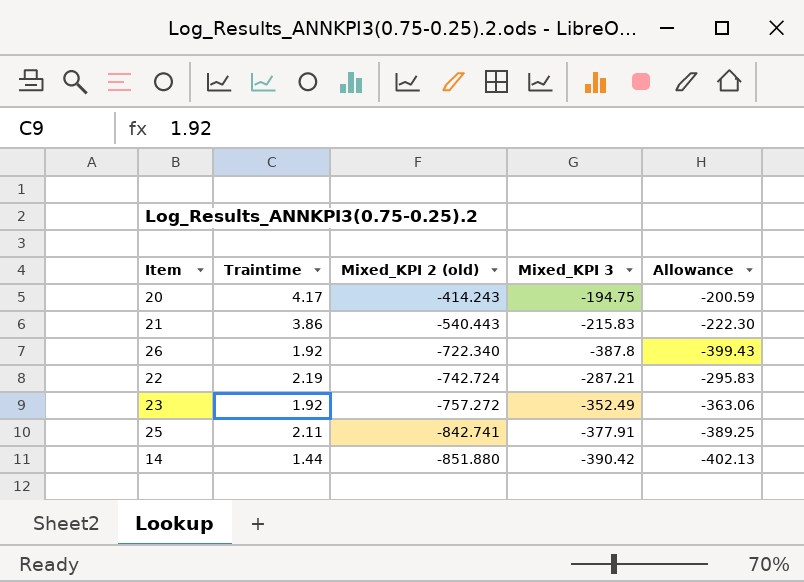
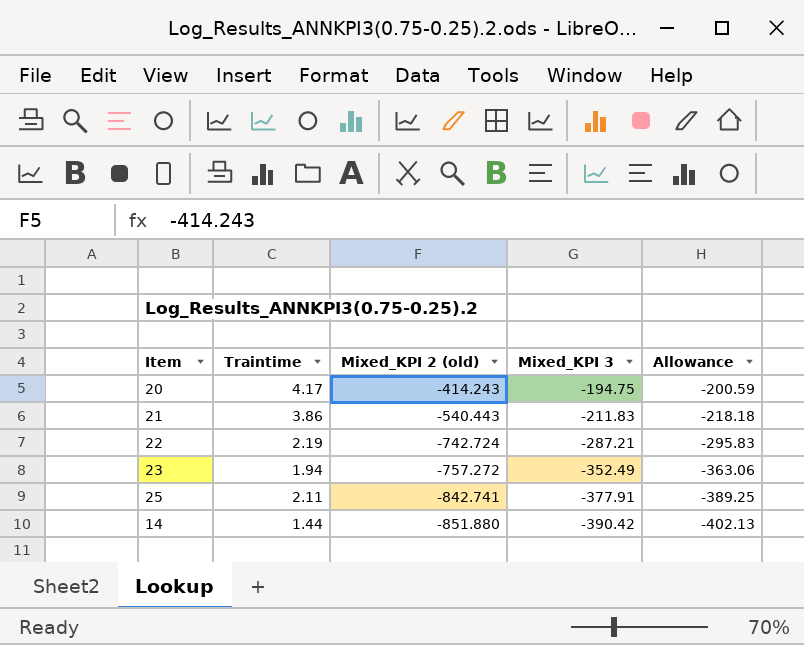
row 26: 1.92 | -722.340 | -387.8 | -399.43 -> none
21 | Mixed_KPI 3: -215.83 -> -211.83
21 | Allowance: -222.30 -> -218.18
23 | Traintime: 1.92 -> 1.94

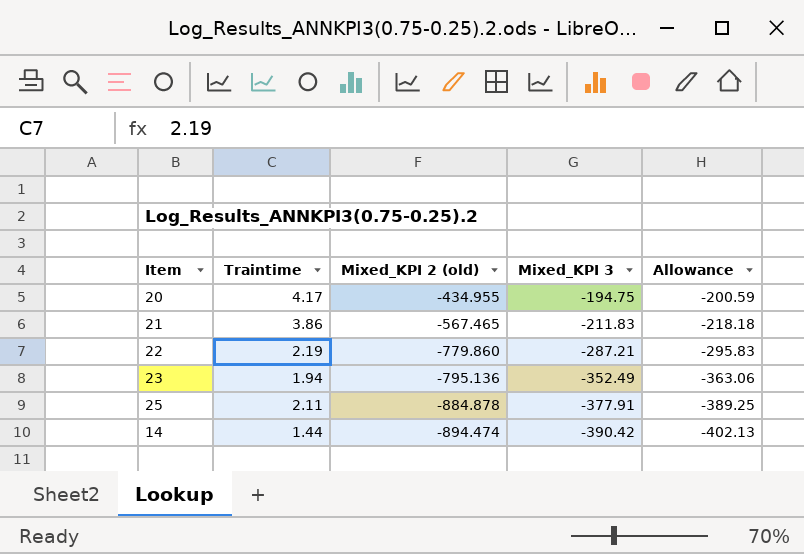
20 | Mixed_KPI 2 (old): -414.243 -> -434.955
21 | Mixed_KPI 2 (old): -540.443 -> -567.465
22 | Mixed_KPI 2 (old): -742.724 -> -779.860
23 | Mixed_KPI 2 (old): -757.272 -> -795.136
25 | Mixed_KPI 2 (old): -842.741 -> -884.878
14 | Mixed_KPI 2 (old): -851.880 -> -894.474

